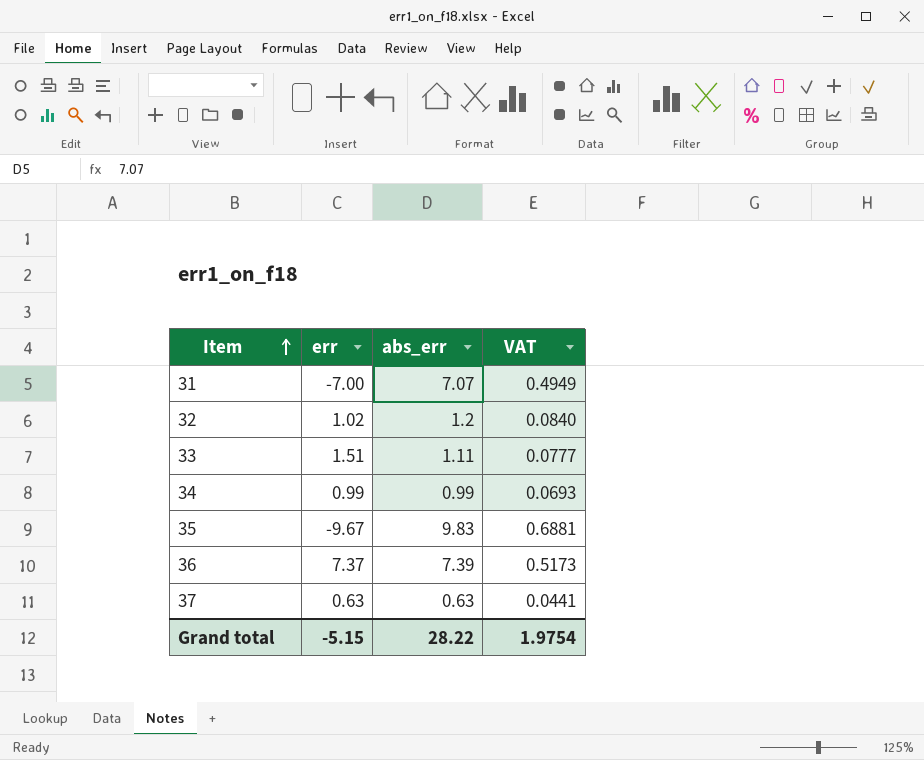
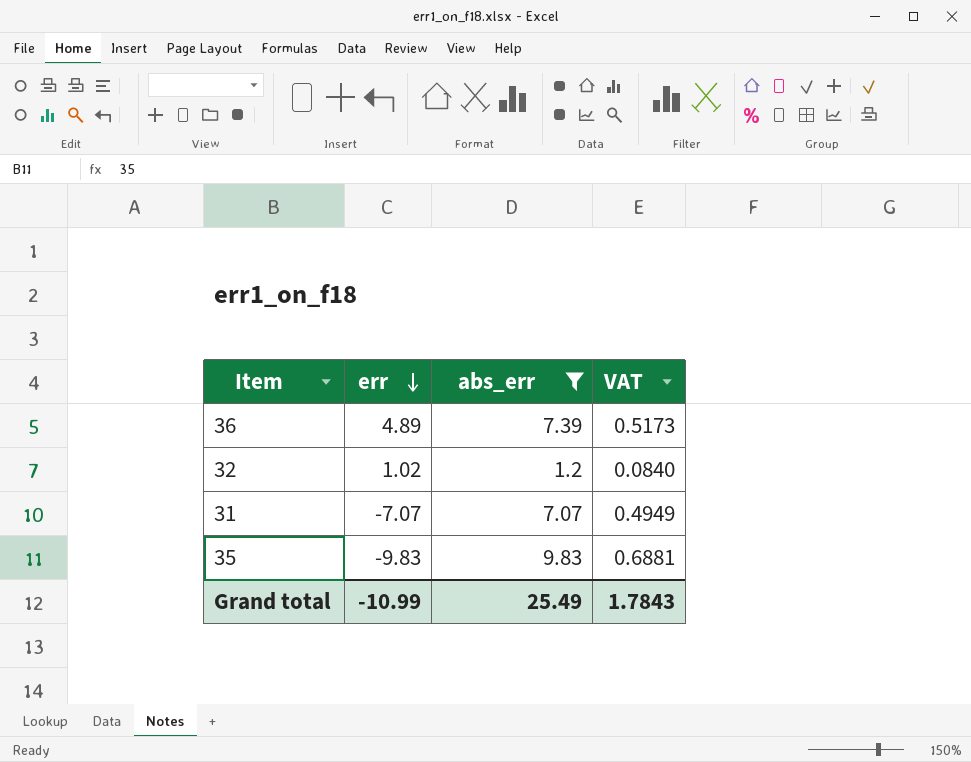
filter: none -> abs_err >= 1.2
row order: Item ascending -> err descending
36 | err: 7.37 -> 4.89
31 | err: -7.00 -> -7.07
35 | err: -9.67 -> -9.83
Grand total | err: -5.15 -> -10.99
Grand total | abs_err: 28.22 -> 25.49
Grand total | VAT: 1.9754 -> 1.7843

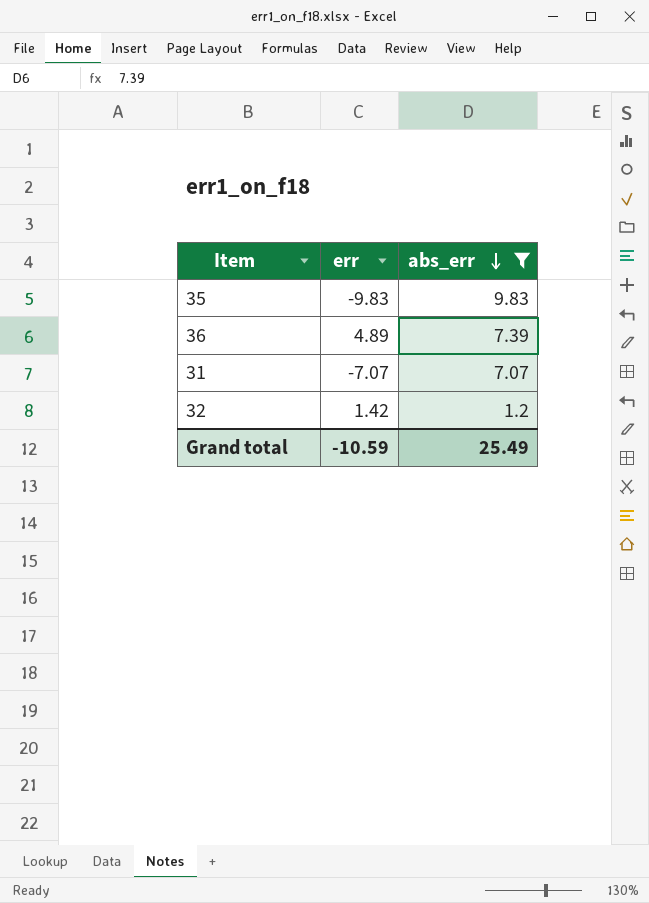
row order: err descending -> abs_err descending
column VAT | formula: [abs_err] * 0.07 -> none
32 | err: 1.02 -> 1.42
Grand total | err: -10.99 -> -10.59

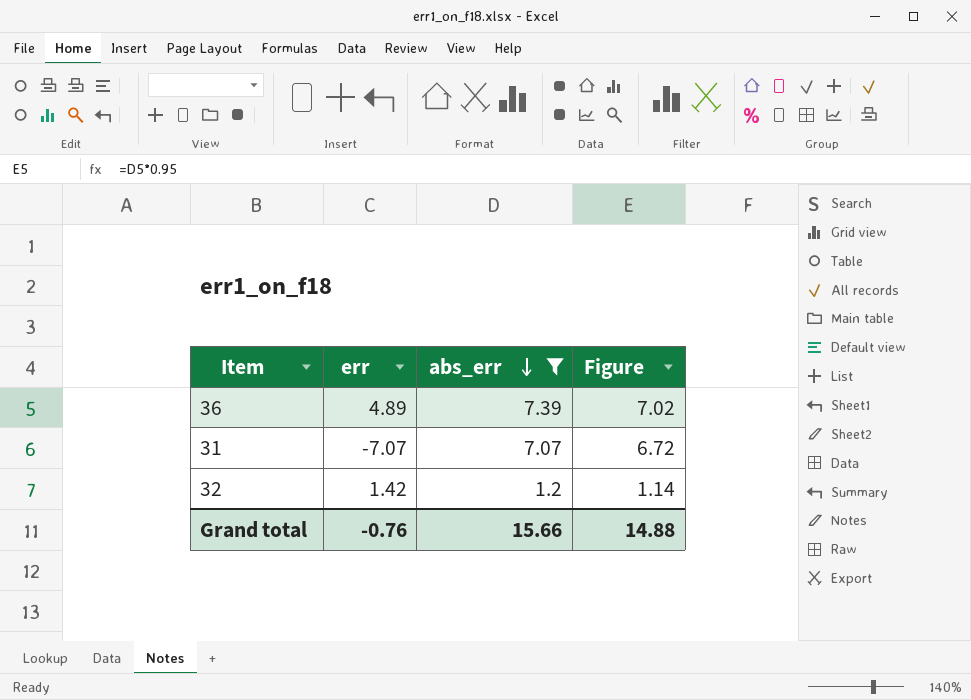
column Figure | formula: none -> [abs_err] * 0.95
row 35: -9.83 | 9.83 -> none
Grand total | err: -10.59 -> -0.76
Grand total | abs_err: 25.49 -> 15.66

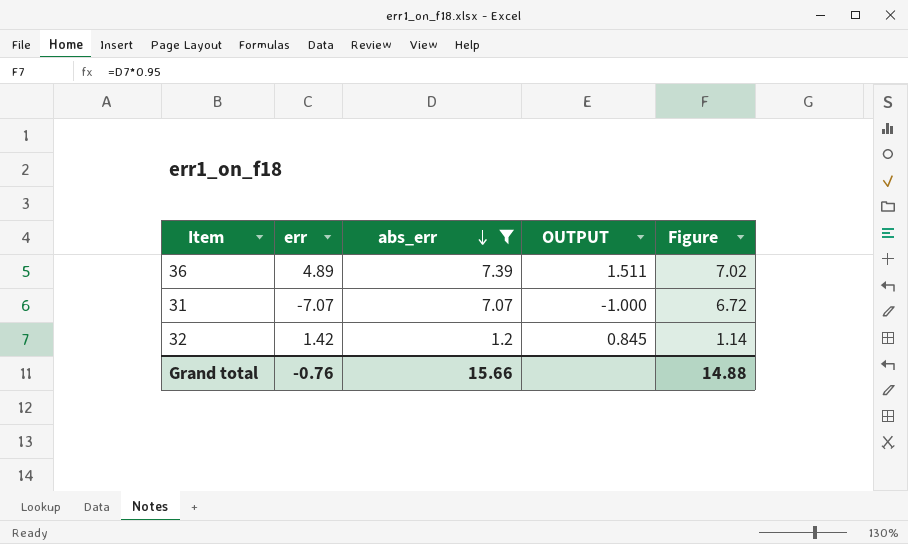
column OUTPUT | formula: none -> [abs_err] / [err]

